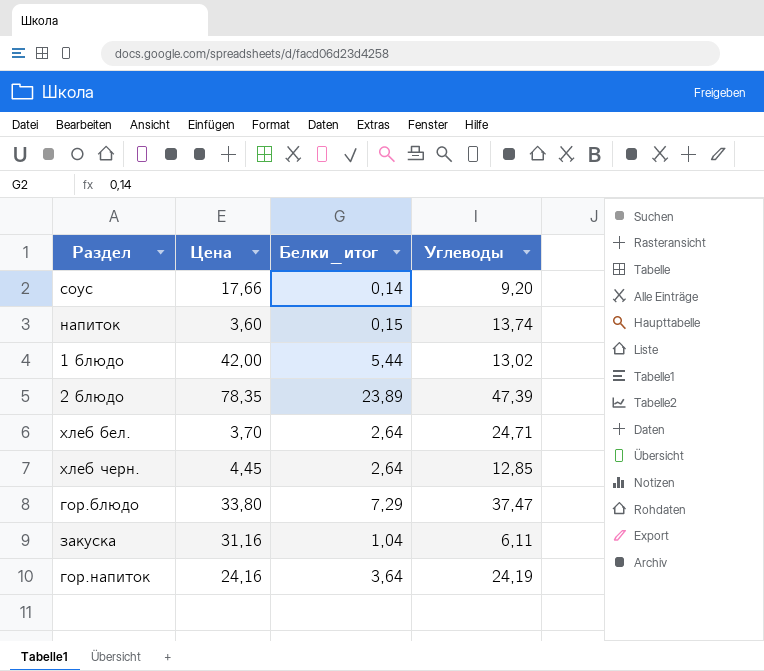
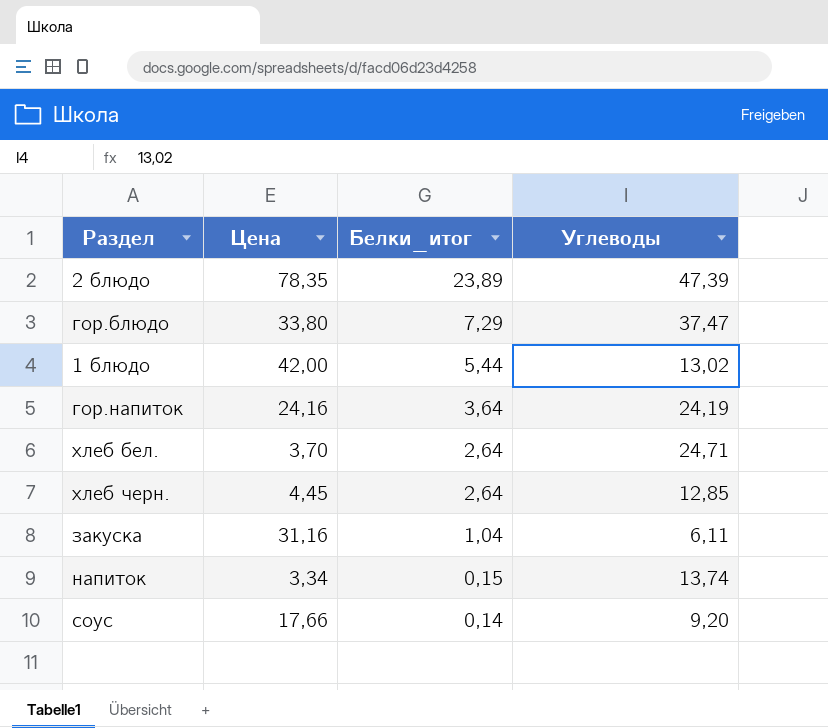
row order: none -> Белки_итог descending
напиток | Цена: 3,60 -> 3,34

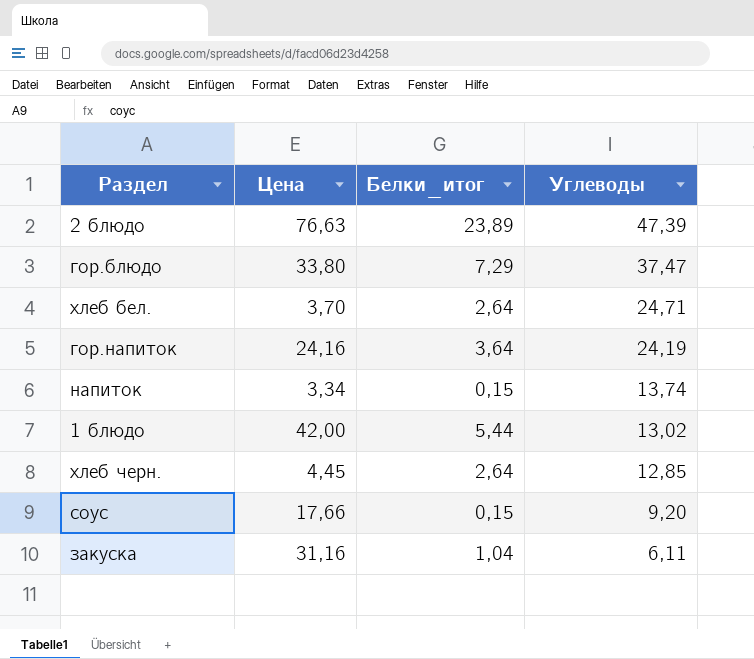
row order: Белки_итог descending -> Углеводы descending
2 блюдо | Цена: 78,35 -> 76,63
соус | Белки_итог: 0,14 -> 0,15

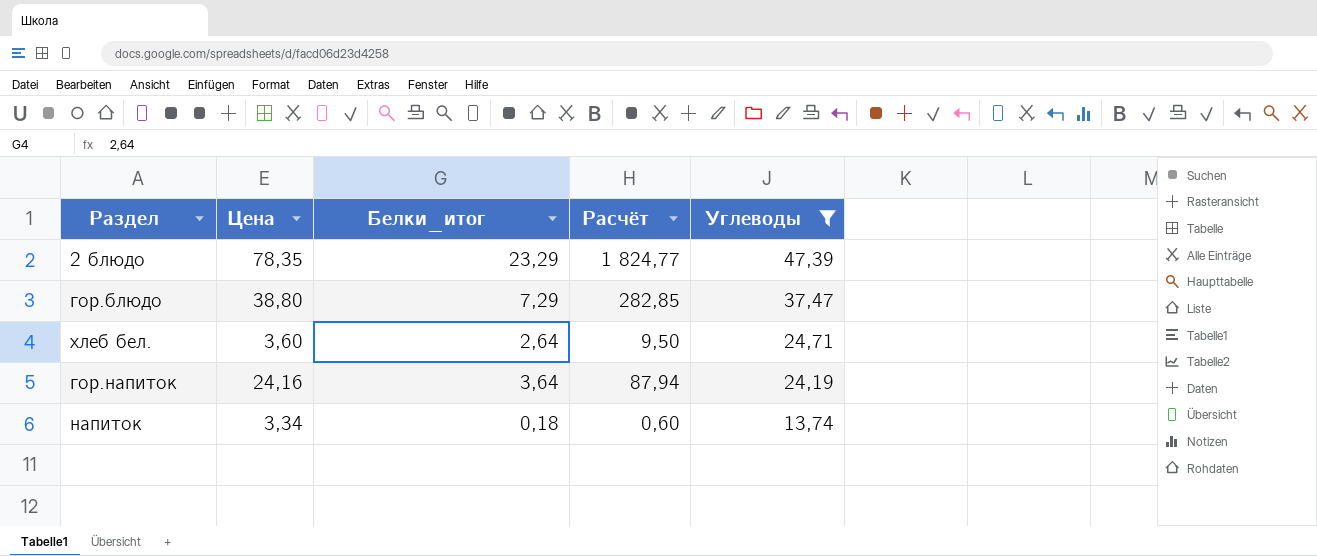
filter: none -> Углеводы >= 13,74
column Расчёт | formula: none -> [Цена] * [Белки_итог]
2 блюдо | Цена: 76,63 -> 78,35
2 блюдо | Белки_итог: 23,89 -> 23,29
гор.блюдо | Цена: 33,80 -> 38,80
хлеб бел. | Цена: 3,70 -> 3,60
напиток | Белки_итог: 0,15 -> 0,18

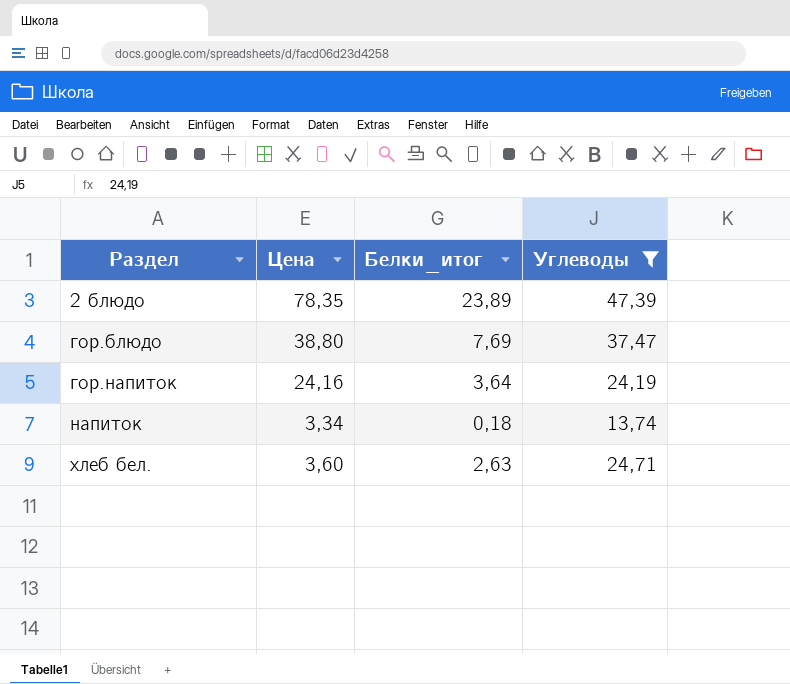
row order: Углеводы descending -> Раздел ascending
column Расчёт | formula: [Цена] * [Белки_итог] -> none
2 блюдо | Белки_итог: 23,29 -> 23,89
гор.блюдо | Белки_итог: 7,29 -> 7,69
хлеб бел. | Белки_итог: 2,64 -> 2,63

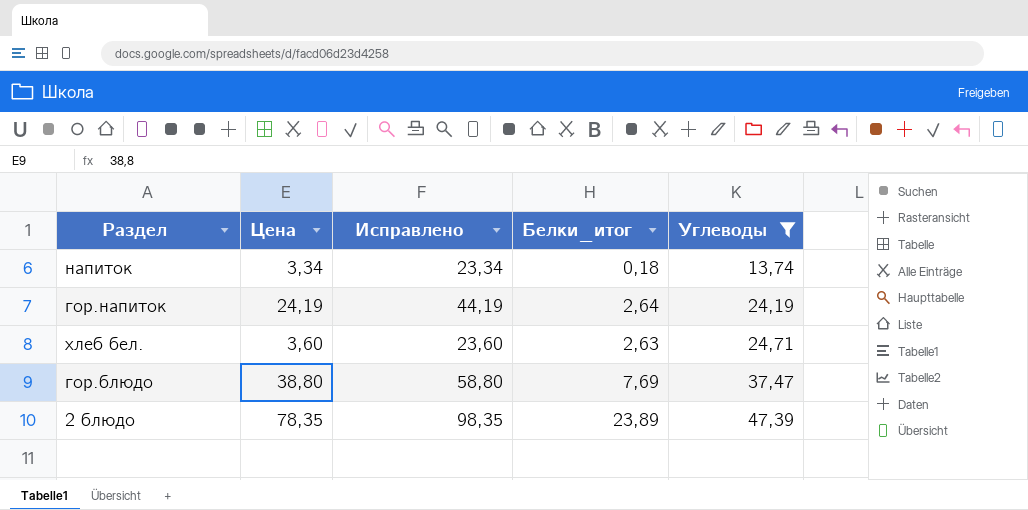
row order: Раздел ascending -> Углеводы ascending
column Исправлено | formula: none -> [Цена] + 20
гор.напиток | Цена: 24,16 -> 24,19
гор.напиток | Белки_итог: 3,64 -> 2,64

